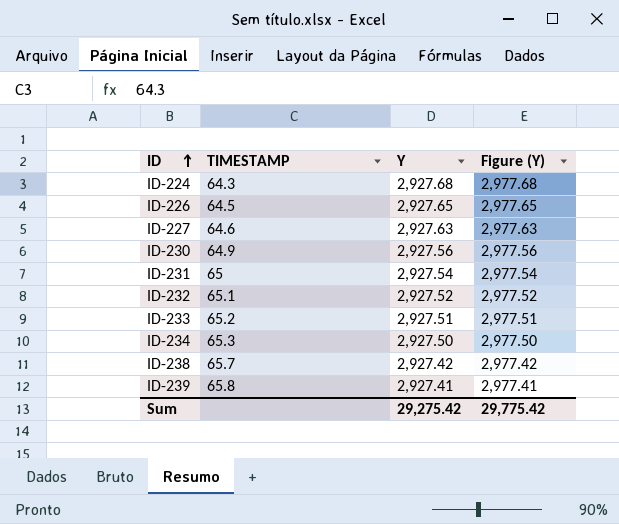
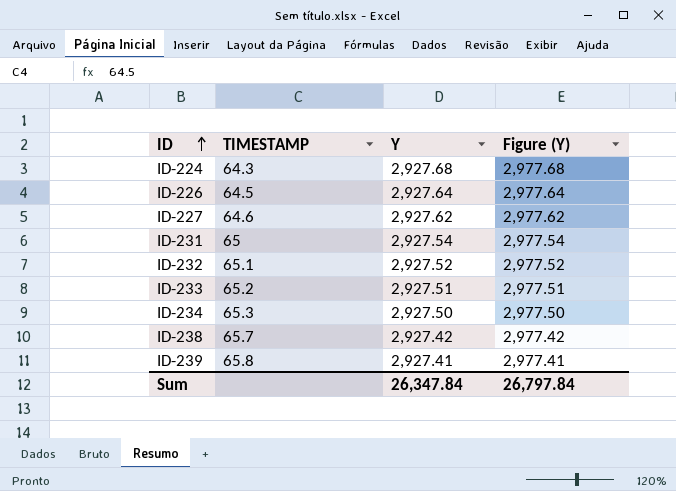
row ID-230: 64.9 | 2,927.56 | 2,977.56 -> none
ID-226 | Y: 2,927.65 -> 2,927.64
ID-226 | Figure (Y): 2,977.65 -> 2,977.64
ID-227 | Y: 2,927.63 -> 2,927.62
ID-227 | Figure (Y): 2,977.63 -> 2,977.62
Sum | Y: 29,275.42 -> 26,347.84
Sum | Figure (Y): 29,775.42 -> 26,797.84

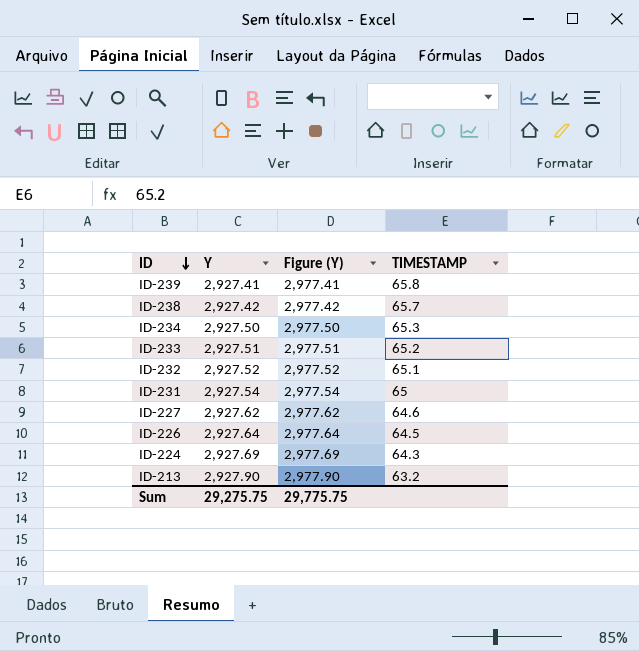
row order: ID ascending -> ID descending
column TIMESTAMP | position: 2 -> 4
ID-224 | Y: 2,927.68 -> 2,927.69
ID-224 | Figure (Y): 2,977.68 -> 2,977.69
row ID-213: none -> 2,927.90 | 2,977.90 | 63.2
Sum | Y: 26,347.84 -> 29,275.75
Sum | Figure (Y): 26,797.84 -> 29,775.75

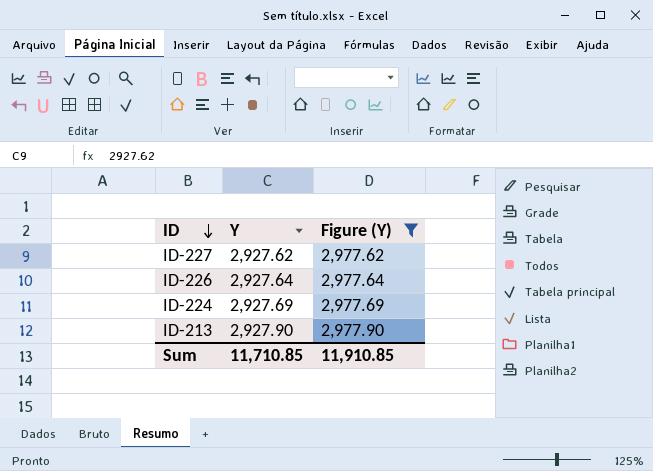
filter: none -> Figure (Y) >= 2,977.62
column TIMESTAMP | position: 4 -> none
Sum | Y: 29,275.75 -> 11,710.85
Sum | Figure (Y): 29,775.75 -> 11,910.85

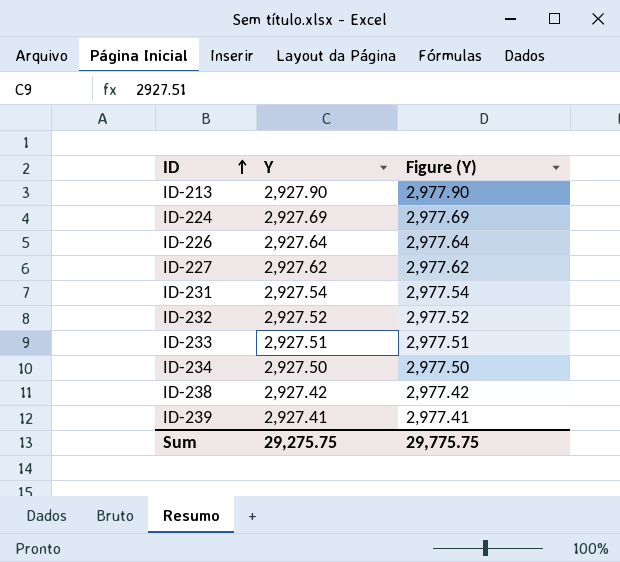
filter: Figure (Y) >= 2,977.62 -> none
row order: ID descending -> ID ascending
Sum | Y: 11,710.85 -> 29,275.75
Sum | Figure (Y): 11,910.85 -> 29,775.75

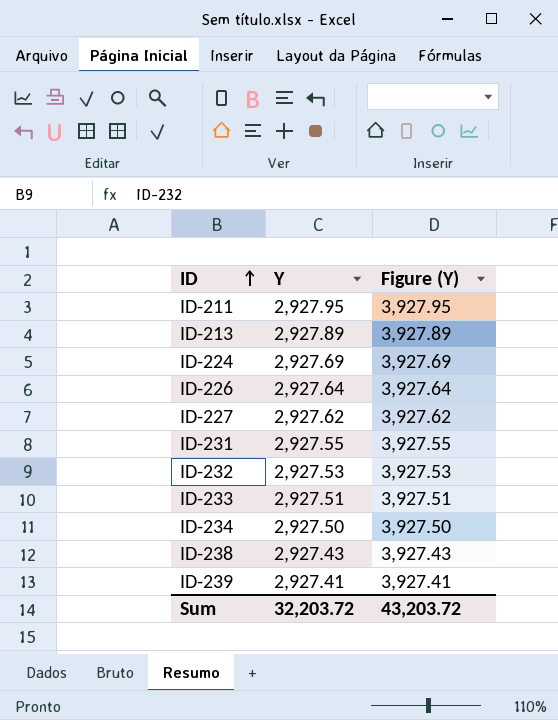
column Figure (Y) | formula: [Y] + 50 -> [Y] + 1000
row ID-211: none -> 2,927.95 | 3,927.95
ID-213 | Y: 2,927.90 -> 2,927.89
ID-231 | Y: 2,927.54 -> 2,927.55
ID-232 | Y: 2,927.52 -> 2,927.53
ID-238 | Y: 2,927.42 -> 2,927.43
Sum | Y: 29,275.75 -> 32,203.72
Sum | Figure (Y): 29,775.75 -> 43,203.72

